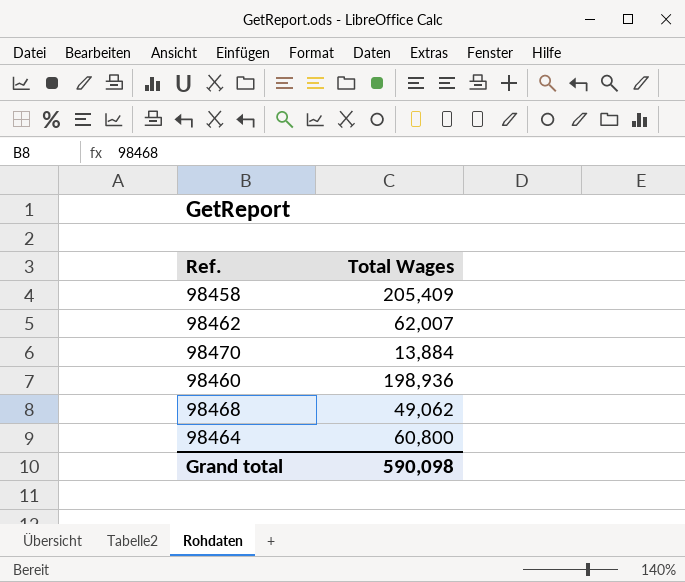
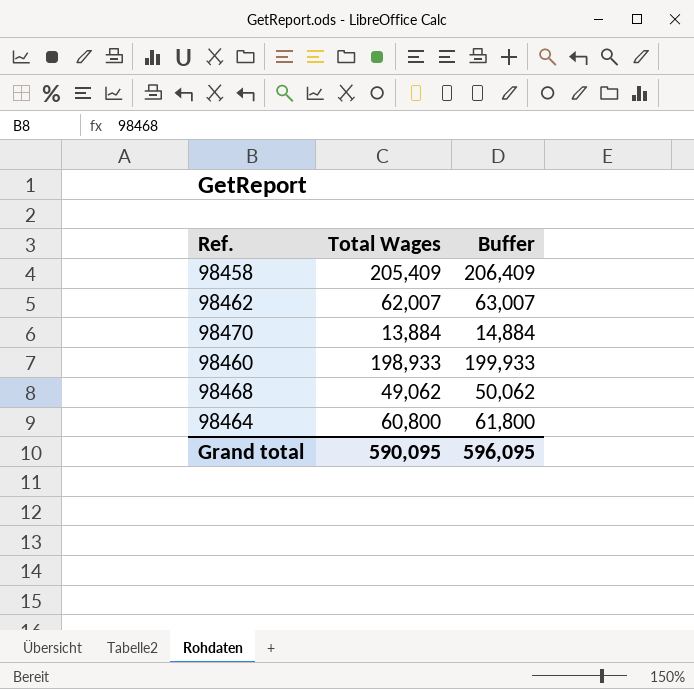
column Buffer | formula: none -> [Total Wages] + 1000
98460 | Total Wages: 198,936 -> 198,933
Grand total | Total Wages: 590,098 -> 590,095

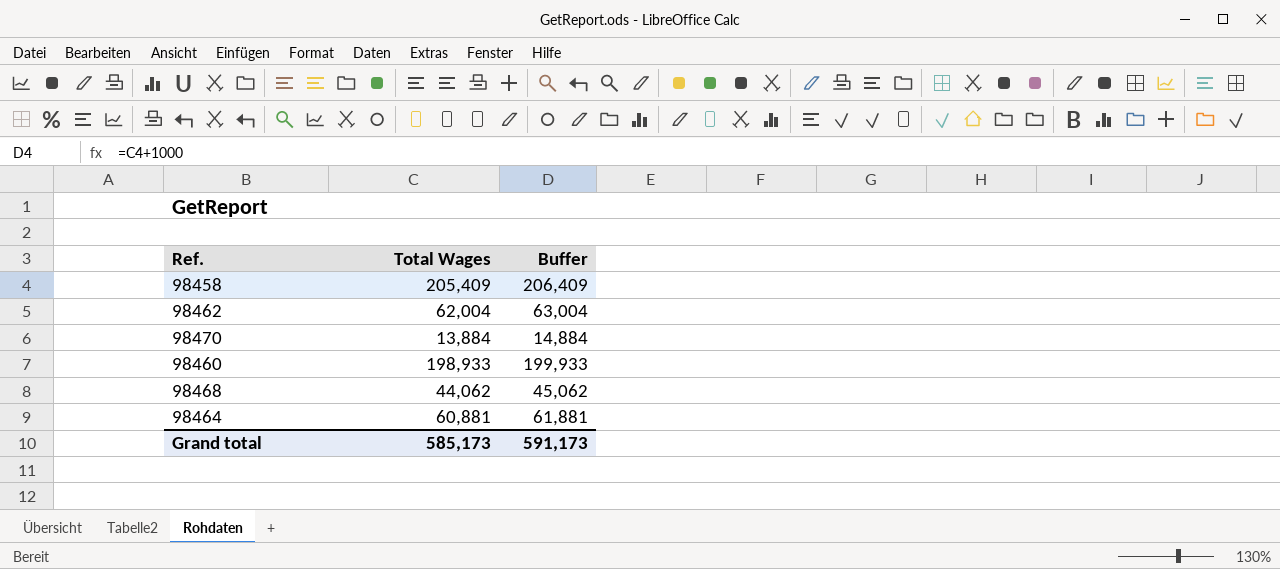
98462 | Total Wages: 62,007 -> 62,004
98462 | Buffer: 63,007 -> 63,004
98468 | Total Wages: 49,062 -> 44,062
98468 | Buffer: 50,062 -> 45,062
98464 | Total Wages: 60,800 -> 60,881
98464 | Buffer: 61,800 -> 61,881
Grand total | Total Wages: 590,095 -> 585,173
Grand total | Buffer: 596,095 -> 591,173

